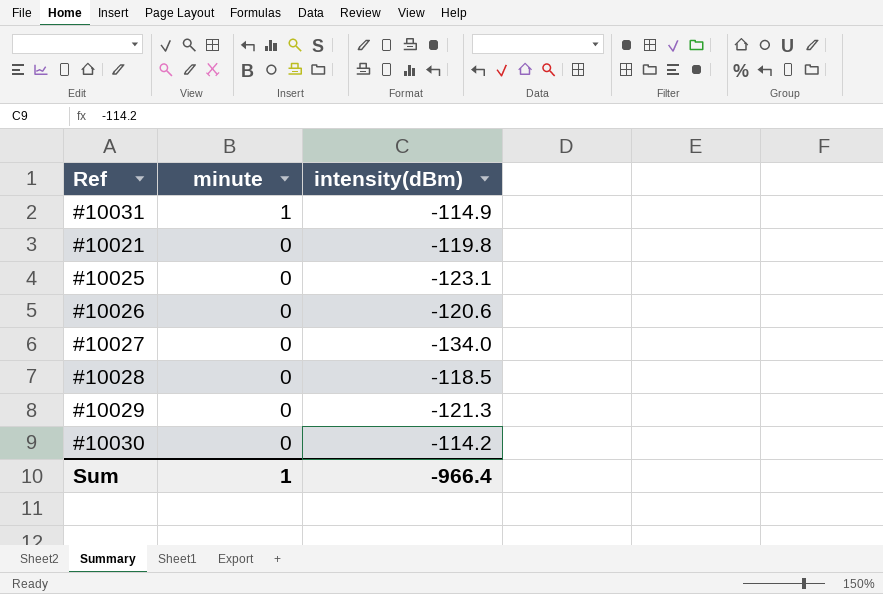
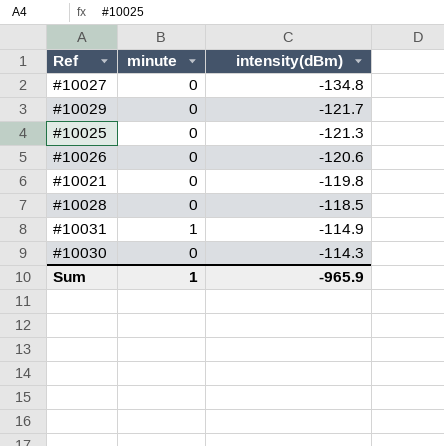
row order: minute descending -> intensity(dBm) ascending
#10027 | intensity(dBm): -134.0 -> -134.8
#10029 | intensity(dBm): -121.3 -> -121.7
#10025 | intensity(dBm): -123.1 -> -121.3
#10030 | intensity(dBm): -114.2 -> -114.3
Sum | intensity(dBm): -966.4 -> -965.9

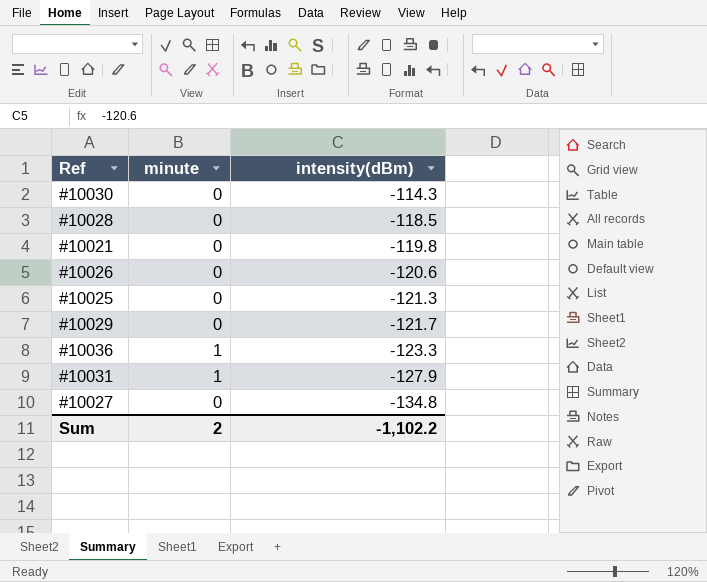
row order: intensity(dBm) ascending -> intensity(dBm) descending
row #10036: none -> 1 | -123.3
#10031 | intensity(dBm): -114.9 -> -127.9
Sum | minute: 1 -> 2
Sum | intensity(dBm): -965.9 -> -1,102.2

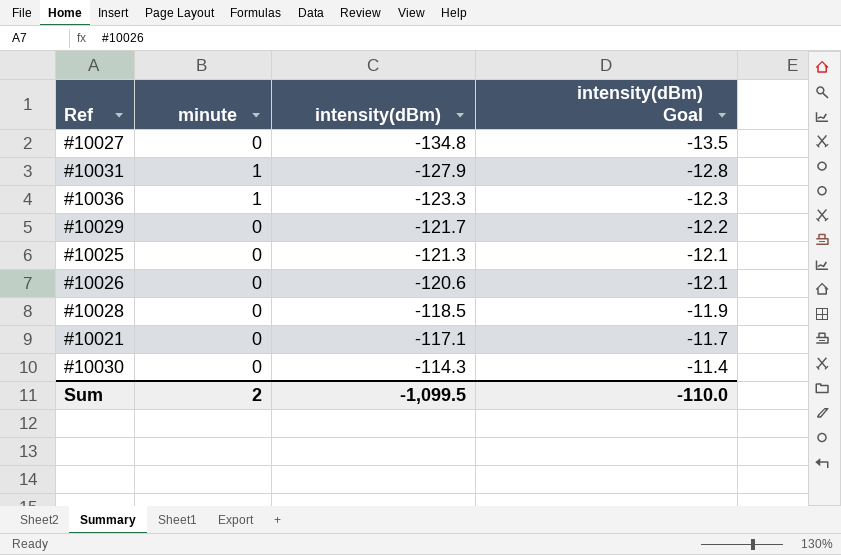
row order: intensity(dBm) descending -> intensity(dBm) ascending
column intensity(dBm) Goal | formula: none -> [intensity(dBm)] * 0.1
#10021 | intensity(dBm): -119.8 -> -117.1
Sum | intensity(dBm): -1,102.2 -> -1,099.5

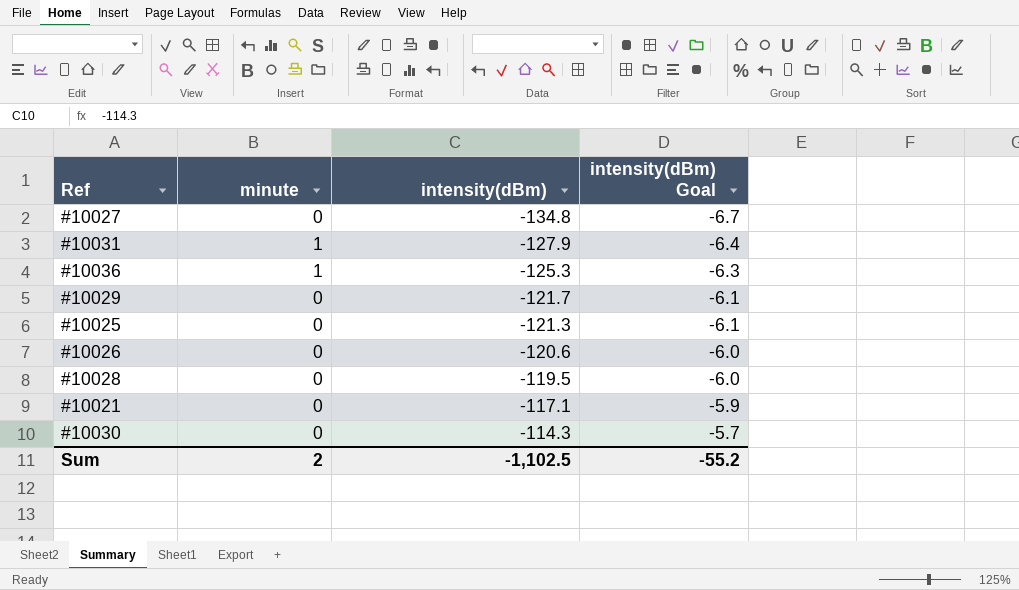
column intensity(dBm) Goal | formula: [intensity(dBm)] * 0.1 -> [intensity(dBm)] * 0.05
#10036 | intensity(dBm): -123.3 -> -125.3
#10028 | intensity(dBm): -118.5 -> -119.5
Sum | intensity(dBm): -1,099.5 -> -1,102.5
Sum | intensity(dBm) Goal: -110.0 -> -55.2

